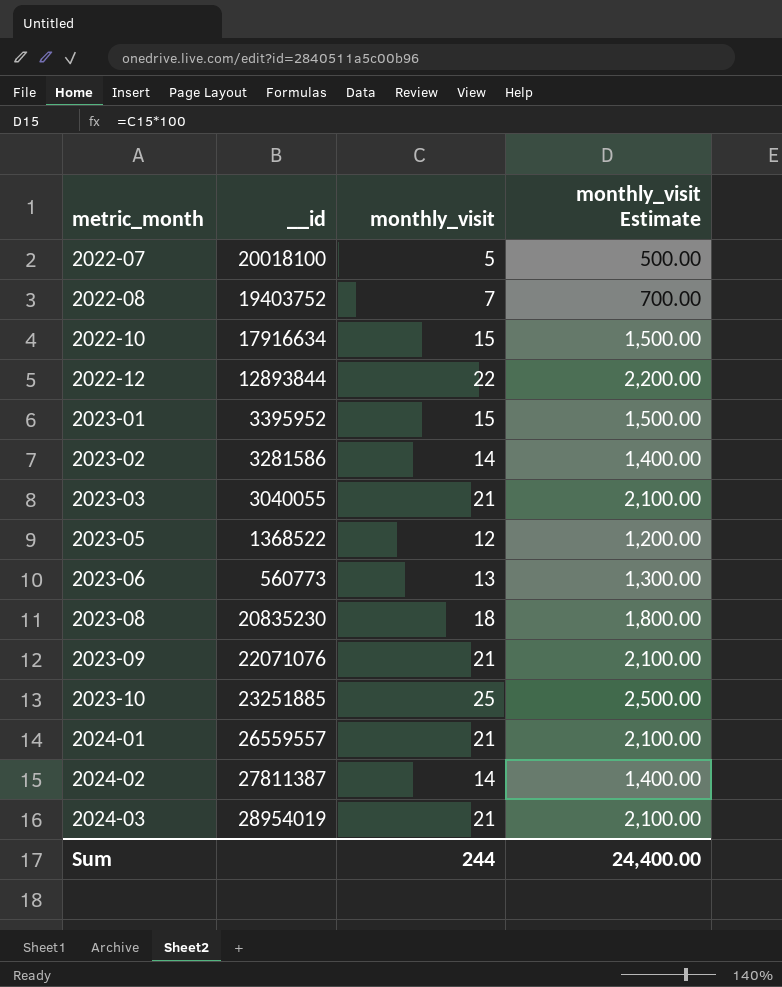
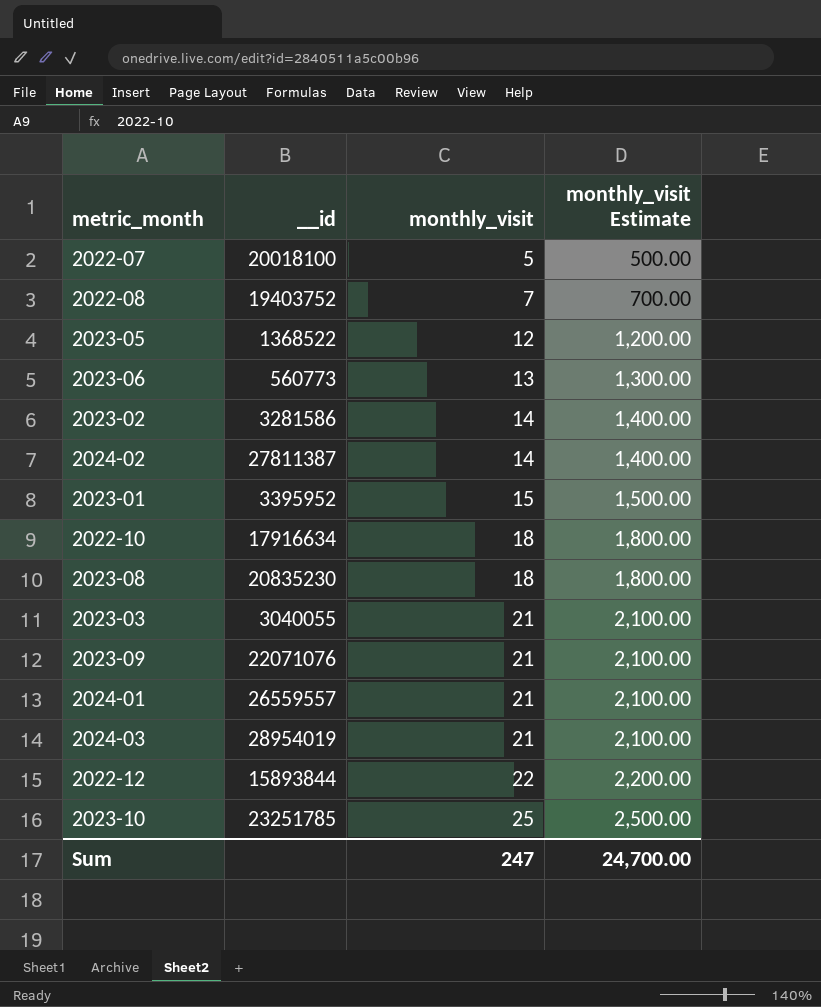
row order: metric_month ascending -> monthly_visit ascending
2022-10 | monthly_visit: 15 -> 18
2022-10 | monthly_visit Estimate: 1,500.00 -> 1,800.00
2022-12 | __id: 12893844 -> 15893844
2023-10 | __id: 23251885 -> 23251785
Sum | monthly_visit: 244 -> 247
Sum | monthly_visit Estimate: 24,400.00 -> 24,700.00

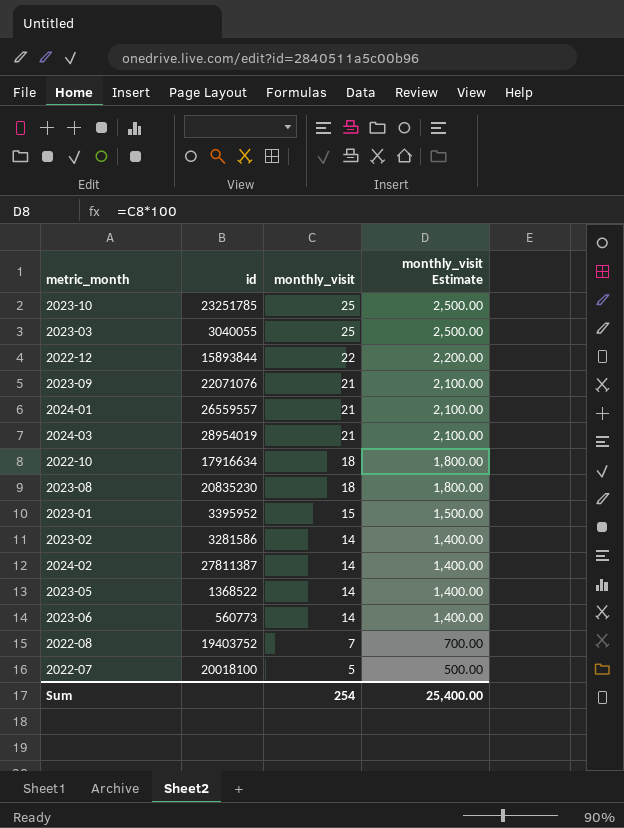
row order: monthly_visit ascending -> monthly_visit descending
column name: __id -> id
2023-03 | monthly_visit: 21 -> 25
2023-03 | monthly_visit Estimate: 2,100.00 -> 2,500.00
2023-05 | monthly_visit: 12 -> 14
2023-05 | monthly_visit Estimate: 1,200.00 -> 1,400.00
2023-06 | monthly_visit: 13 -> 14
2023-06 | monthly_visit Estimate: 1,300.00 -> 1,400.00
Sum | monthly_visit: 247 -> 254
Sum | monthly_visit Estimate: 24,700.00 -> 25,400.00

